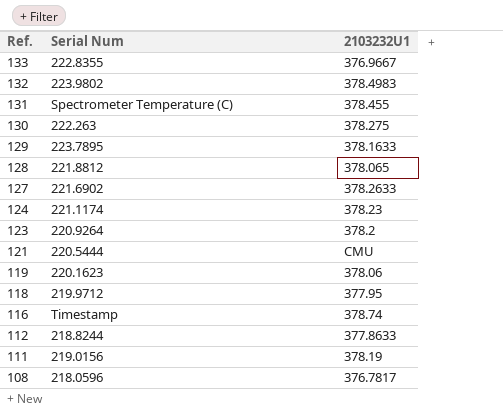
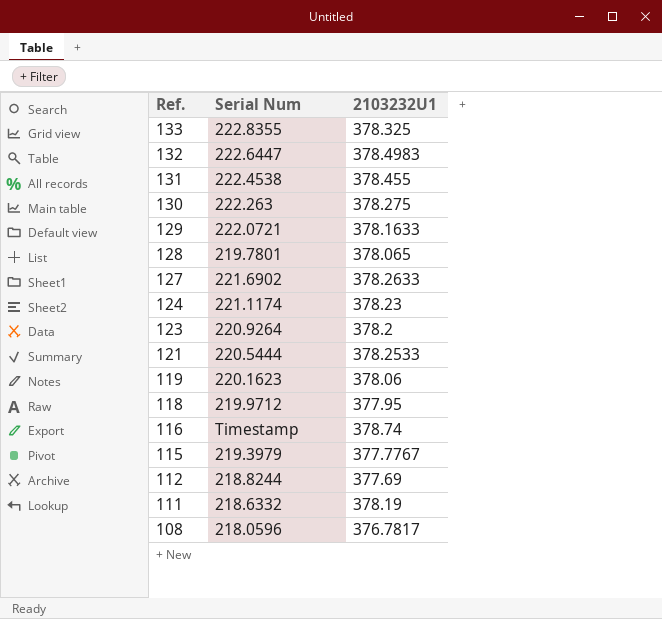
133 | 2103232U1: 376.9667 -> 378.325
132 | Serial Num: 223.9802 -> 222.6447
131 | Serial Num: Spectrometer Temperature (C) -> 222.4538
129 | Serial Num: 223.7895 -> 222.0721
128 | Serial Num: 221.8812 -> 219.7801
121 | 2103232U1: CMU -> 378.2533
row 115: none -> 219.3979 | 377.7767
112 | 2103232U1: 377.8633 -> 377.69
111 | Serial Num: 219.0156 -> 218.6332

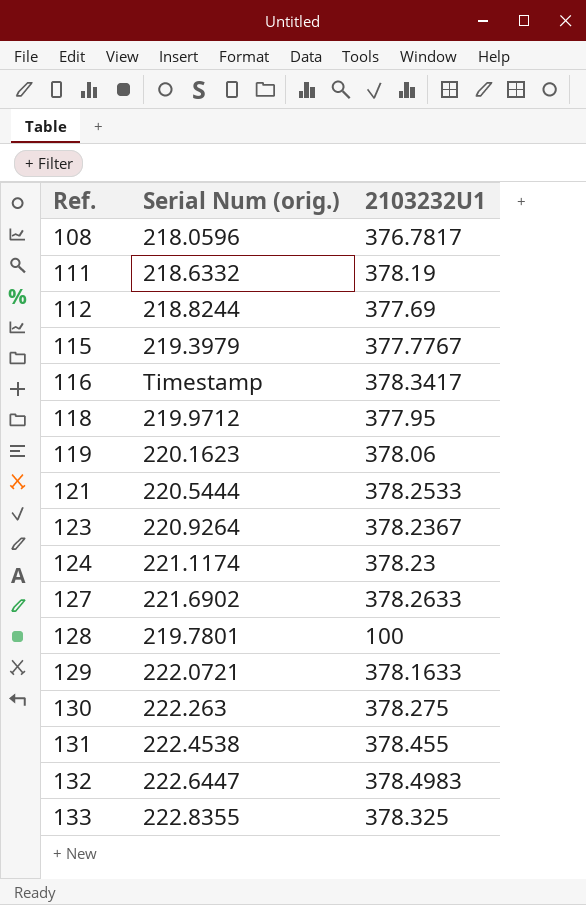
row order: Ref. descending -> Ref. ascending
column name: Serial Num -> Serial Num (orig.)
116 | 2103232U1: 378.74 -> 378.3417
123 | 2103232U1: 378.2 -> 378.2367
128 | 2103232U1: 378.065 -> 100

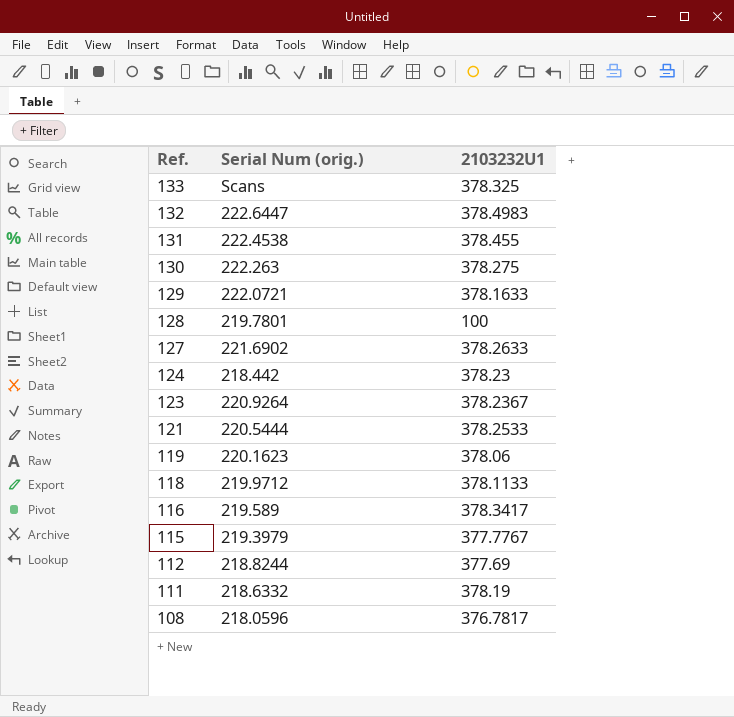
row order: Ref. ascending -> Ref. descending
133 | Serial Num (orig.): 222.8355 -> Scans
124 | Serial Num (orig.): 221.1174 -> 218.442
118 | 2103232U1: 377.95 -> 378.1133
116 | Serial Num (orig.): Timestamp -> 219.589

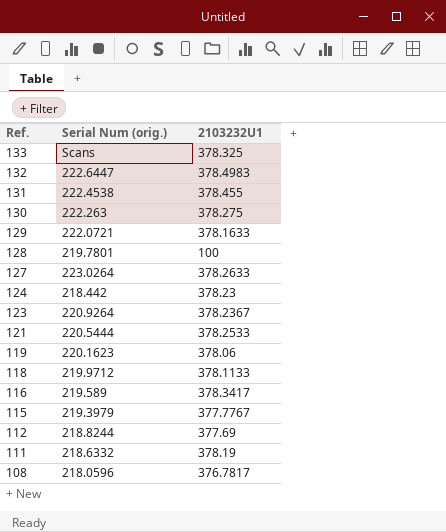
127 | Serial Num (orig.): 221.6902 -> 223.0264

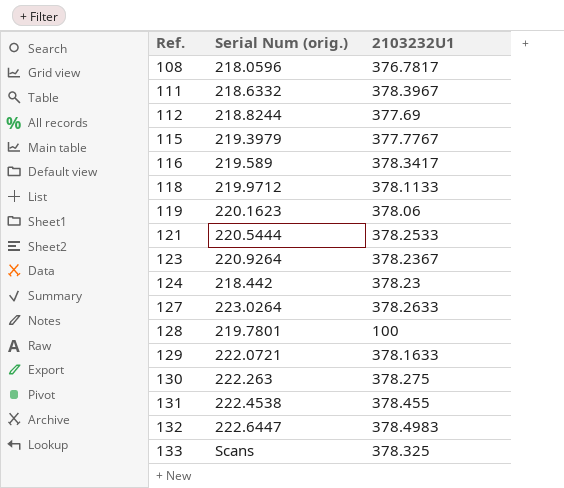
row order: Ref. descending -> Ref. ascending
111 | 2103232U1: 378.19 -> 378.3967

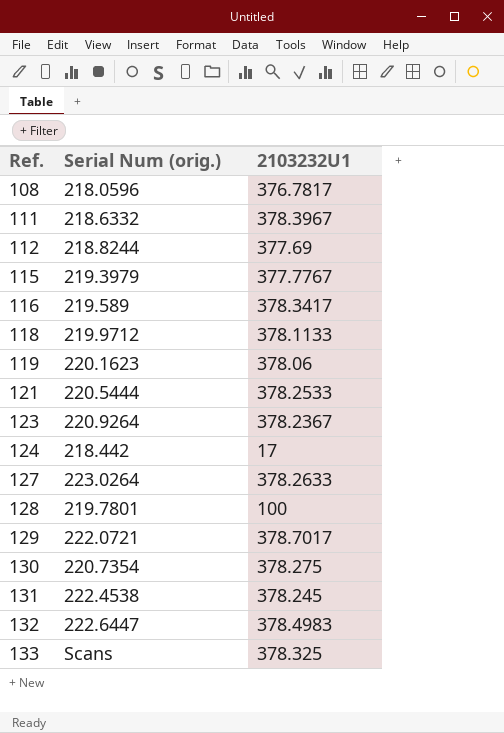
124 | 2103232U1: 378.23 -> 17
129 | 2103232U1: 378.1633 -> 378.7017
130 | Serial Num (orig.): 222.263 -> 220.7354
131 | 2103232U1: 378.455 -> 378.245

